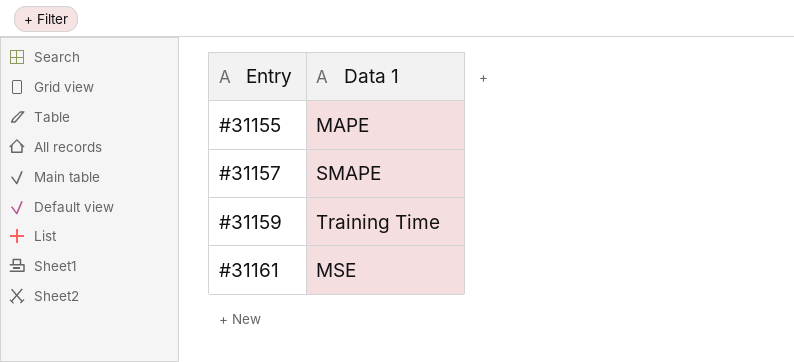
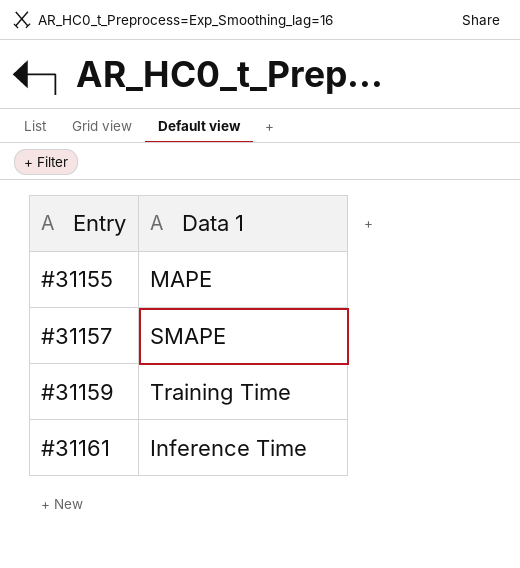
#31161 | Data 1: MSE -> Inference Time

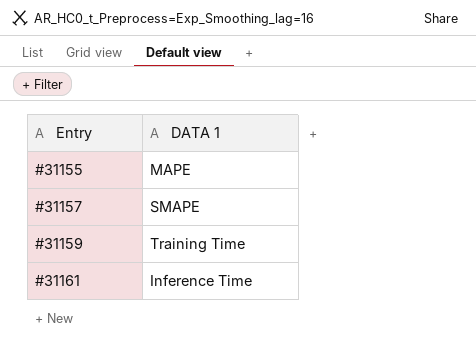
column name: Data 1 -> DATA 1

